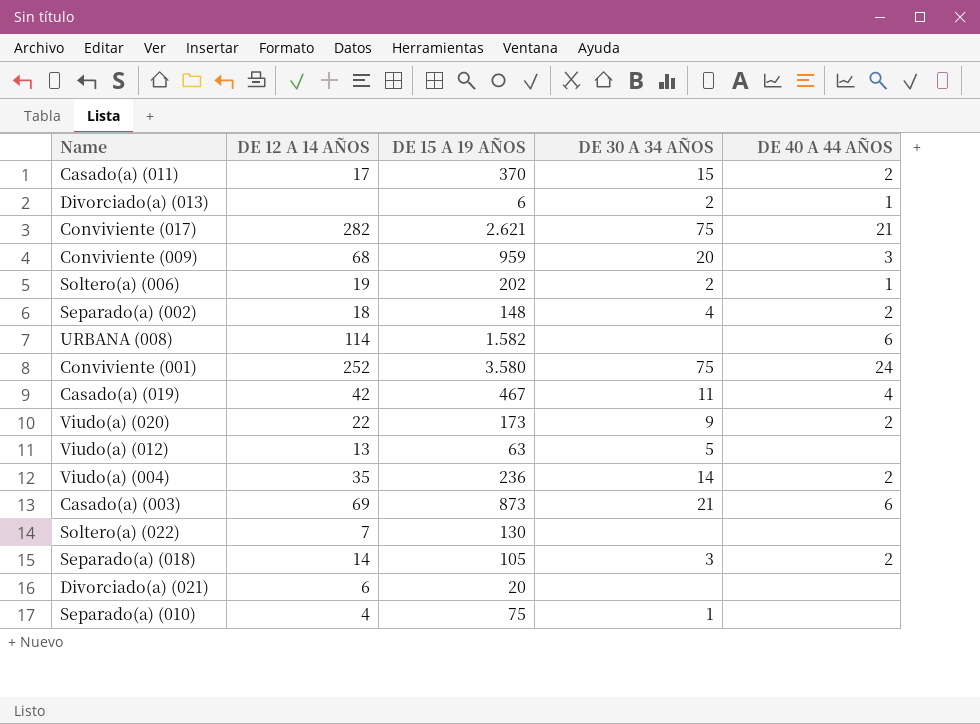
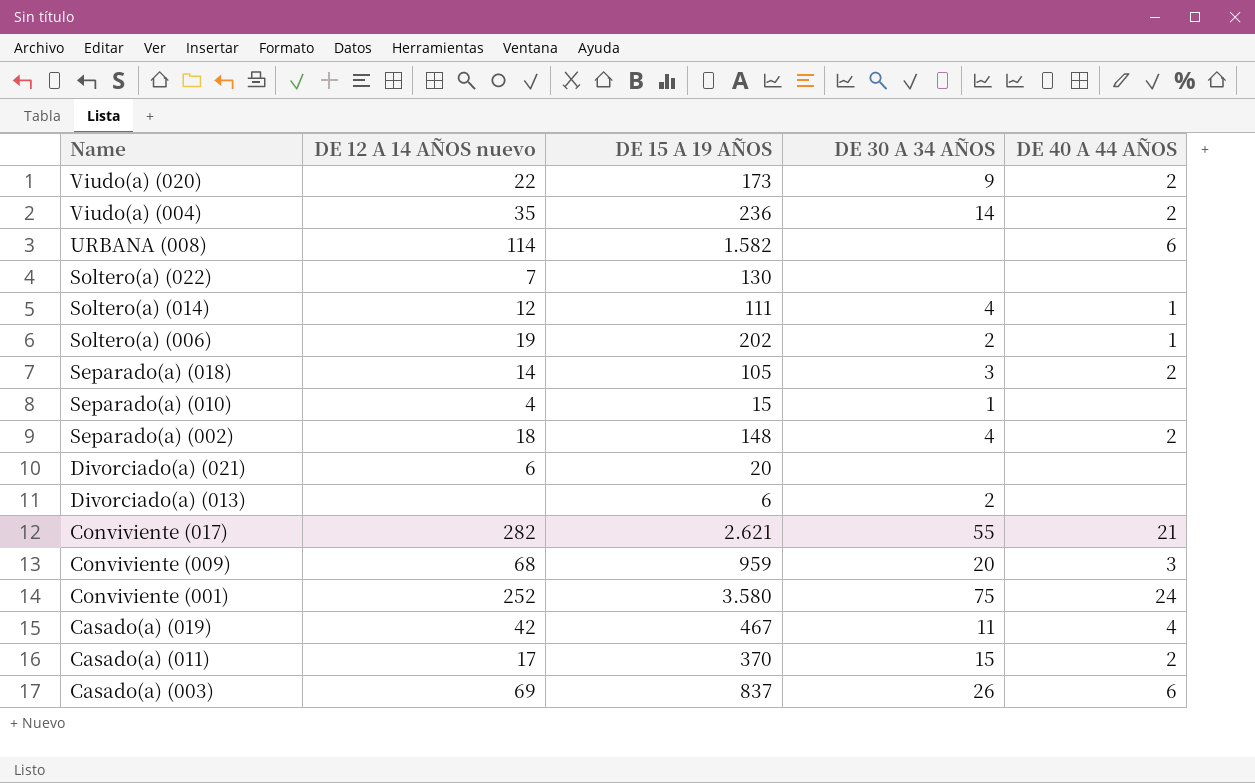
row order: none -> Name descending
column name: DE 12 A 14 AÑOS -> DE 12 A 14 AÑOS nuevo
row Viudo(a) (012): 13 | 63 | 5 | none -> none
row Soltero(a) (014): none -> 12 | 111 | 4 | 1
Separado(a) (010) | DE 15 A 19 AÑOS: 75 -> 15
Divorciado(a) (013) | DE 40 A 44 AÑOS: 1 -> none
Conviviente (017) | DE 30 A 34 AÑOS: 75 -> 55
Casado(a) (003) | DE 15 A 19 AÑOS: 873 -> 837
Casado(a) (003) | DE 30 A 34 AÑOS: 21 -> 26

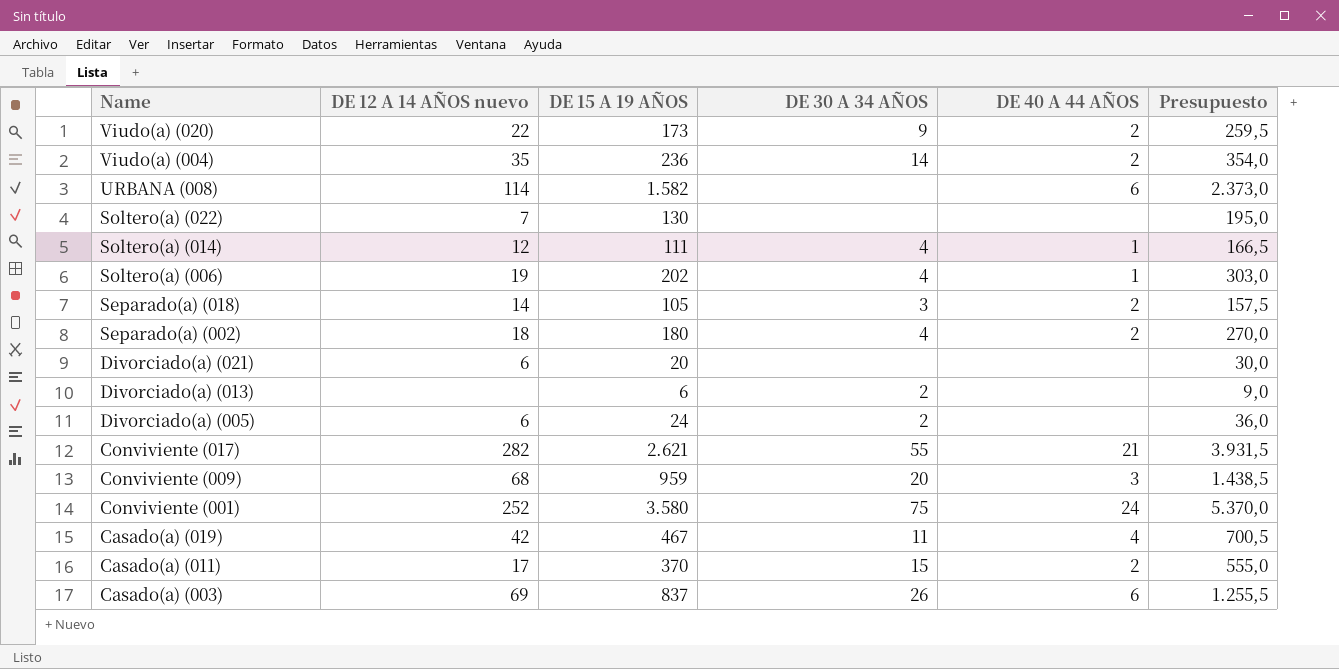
column Presupuesto | formula: none -> [DE 15 A 19 AÑOS] * 1,5
row Separado(a) (010): 4 | 15 | 1 | none -> none
Soltero(a) (006) | DE 30 A 34 AÑOS: 2 -> 4
Separado(a) (002) | DE 15 A 19 AÑOS: 148 -> 180
row Divorciado(a) (005): none -> 6 | 24 | 2 | none | 36,0

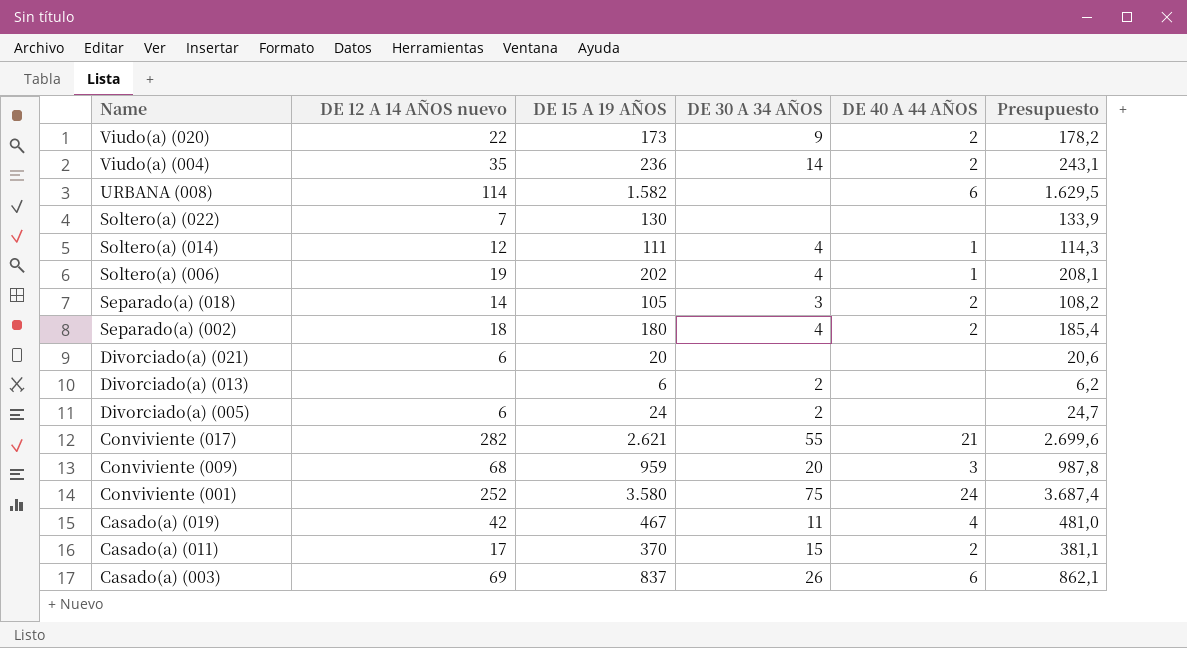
column Presupuesto | formula: [DE 15 A 19 AÑOS] * 1,5 -> [DE 15 A 19 AÑOS] * 1,03

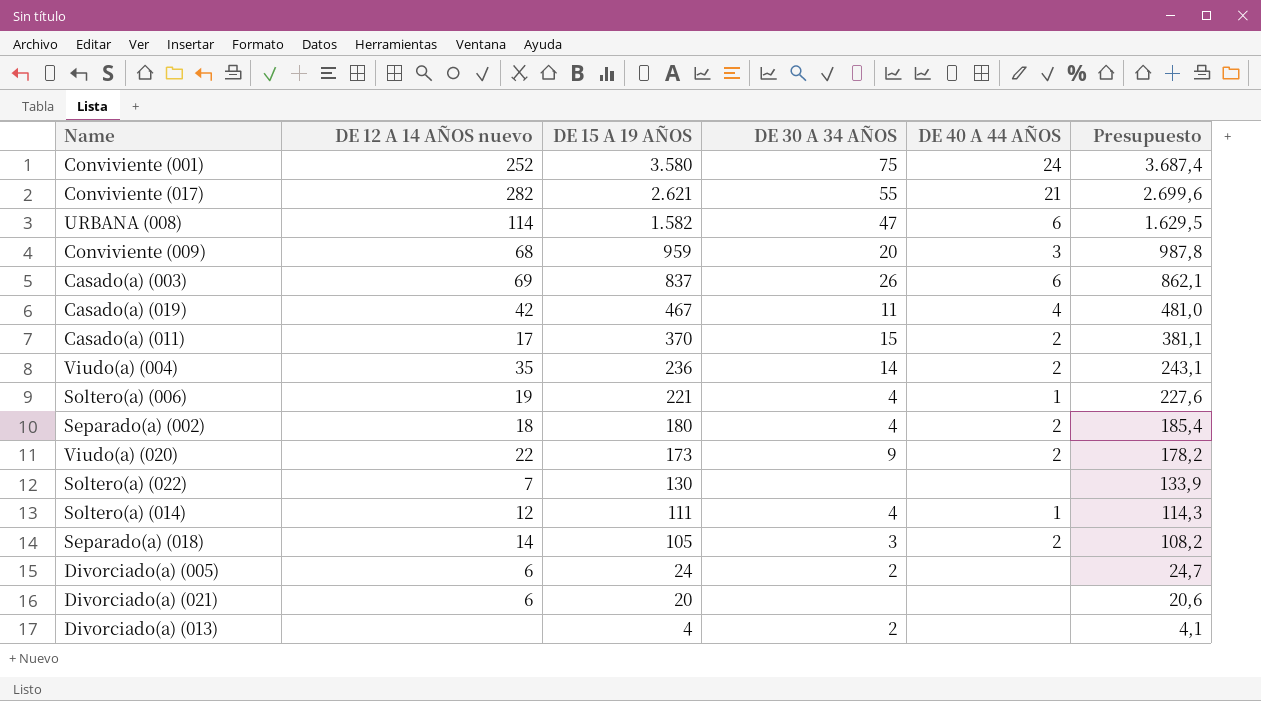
row order: Name descending -> DE 15 A 19 AÑOS descending
URBANA (008) | DE 30 A 34 AÑOS: none -> 47
Soltero(a) (006) | DE 15 A 19 AÑOS: 202 -> 221
Soltero(a) (006) | Presupuesto: 208,1 -> 227,6
Divorciado(a) (013) | DE 15 A 19 AÑOS: 6 -> 4
Divorciado(a) (013) | Presupuesto: 6,2 -> 4,1

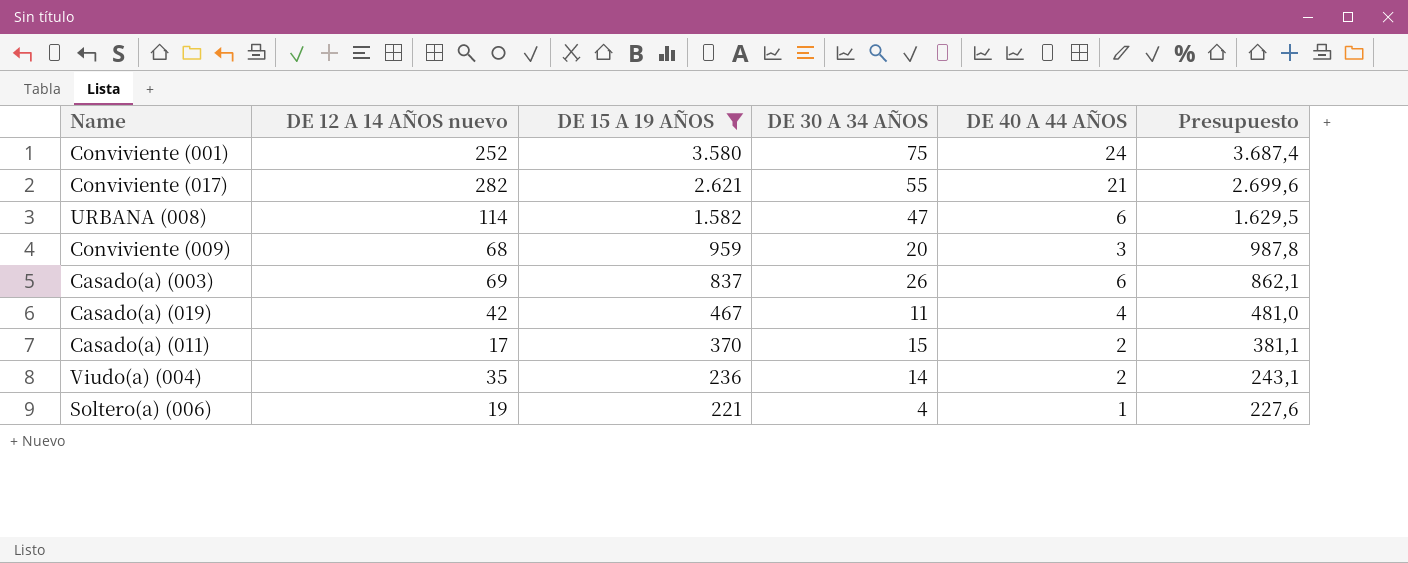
filter: none -> DE 15 A 19 AÑOS >= 221

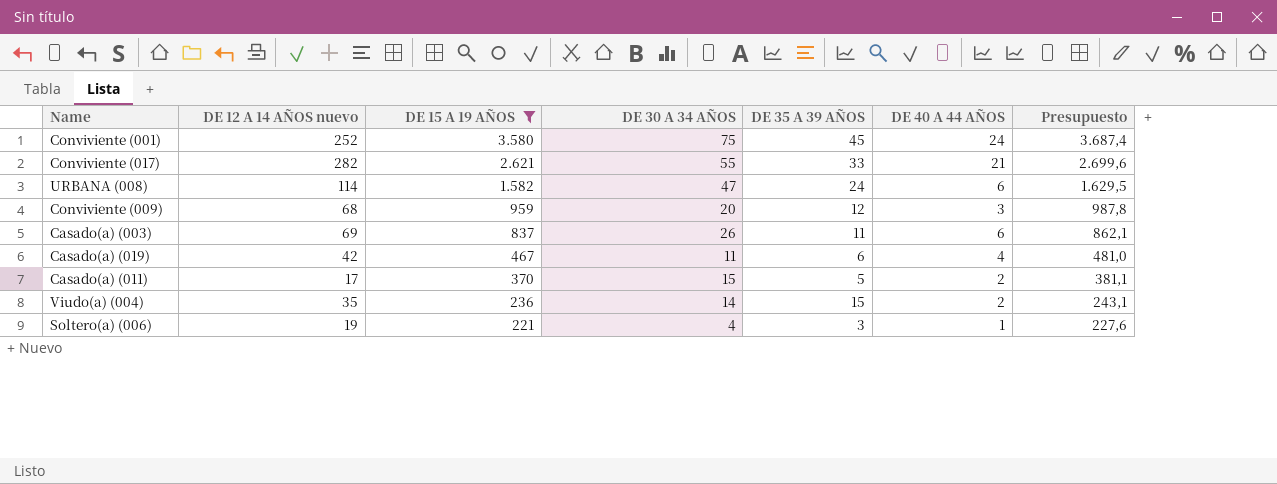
column DE 35 A 39 AÑOS | position: none -> 5

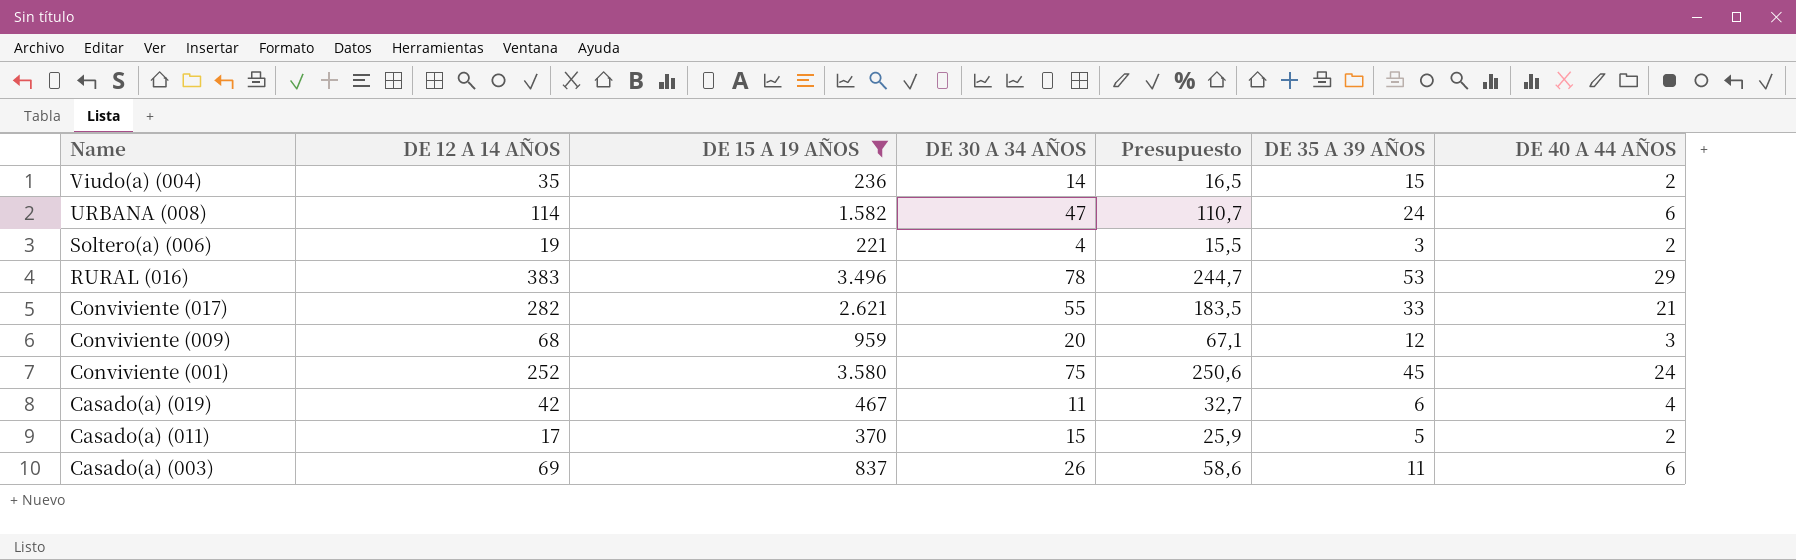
row order: DE 15 A 19 AÑOS descending -> Name descending
column name: DE 12 A 14 AÑOS nuevo -> DE 12 A 14 AÑOS
column Presupuesto | formula: [DE 15 A 19 AÑOS] * 1,03 -> [DE 15 A 19 AÑOS] * 0,07
column Presupuesto | position: 7 -> 5
Soltero(a) (006) | DE 40 A 44 AÑOS: 1 -> 2
row RURAL (016): none -> 383 | 3.496 | 78 | 244,7 | 53 | 29

